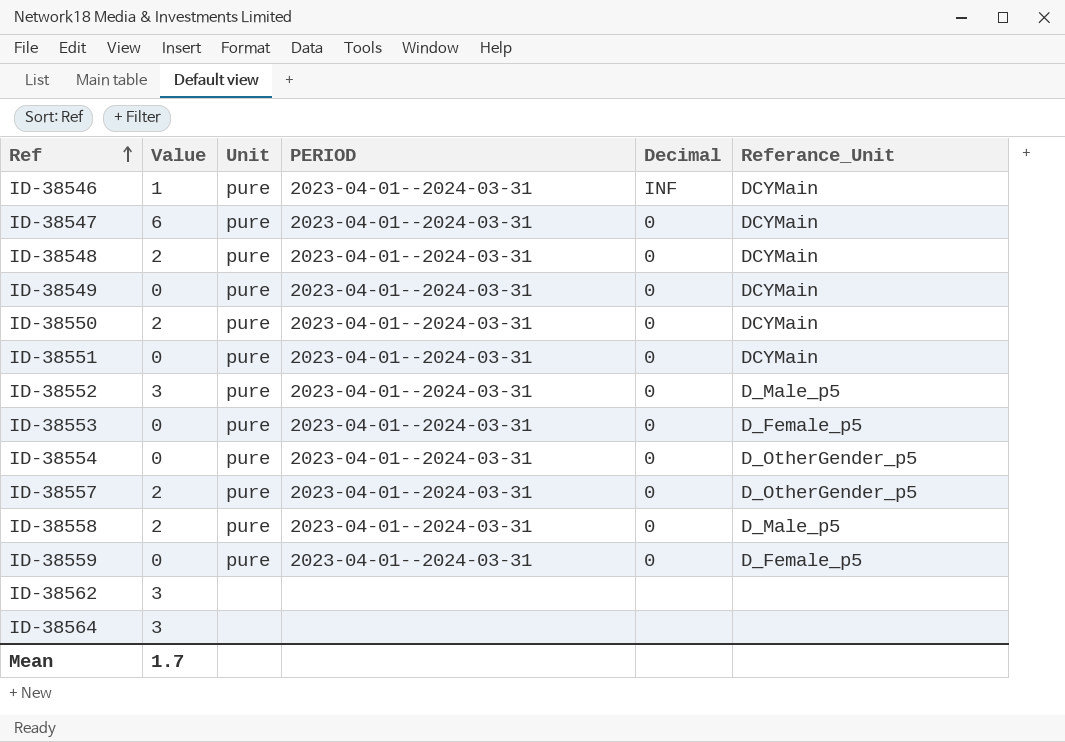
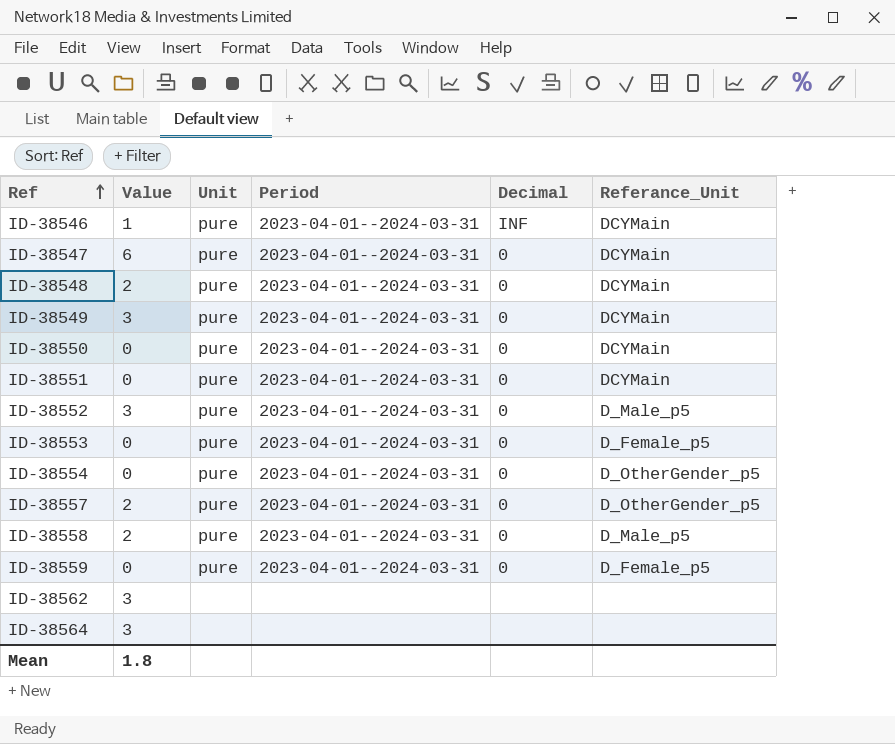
column name: PERIOD -> Period
ID-38549 | Value: 0 -> 3
ID-38550 | Value: 2 -> 0
Mean | Value: 1.7 -> 1.8

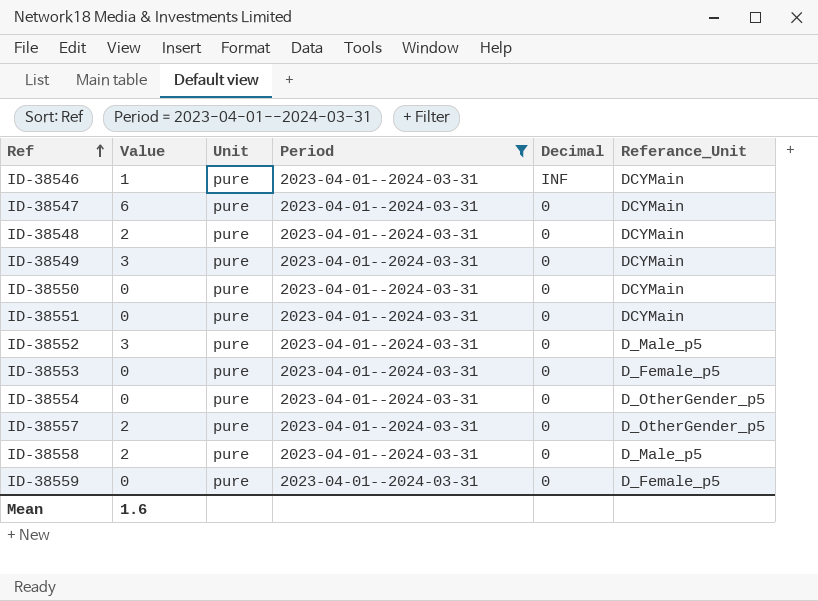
filter: none -> Period = 2023-04-01--2024-03-31
Mean | Value: 1.8 -> 1.6

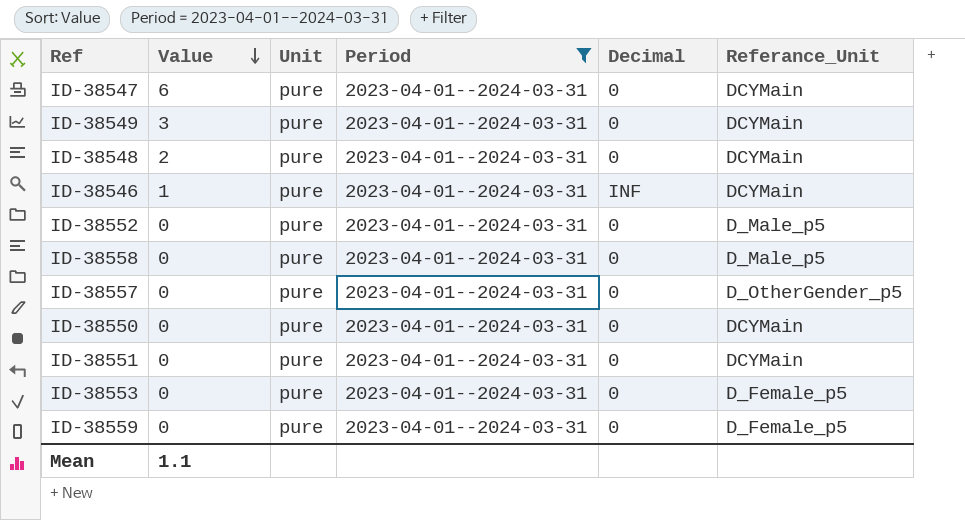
row order: Ref ascending -> Value descending
row ID-38554: 0 | pure | 2023-04-01--2024-03-31 | 0 | D_OtherGender_p5 -> none
ID-38552 | Value: 3 -> 0
ID-38558 | Value: 2 -> 0
ID-38557 | Value: 2 -> 0
Mean | Value: 1.6 -> 1.1

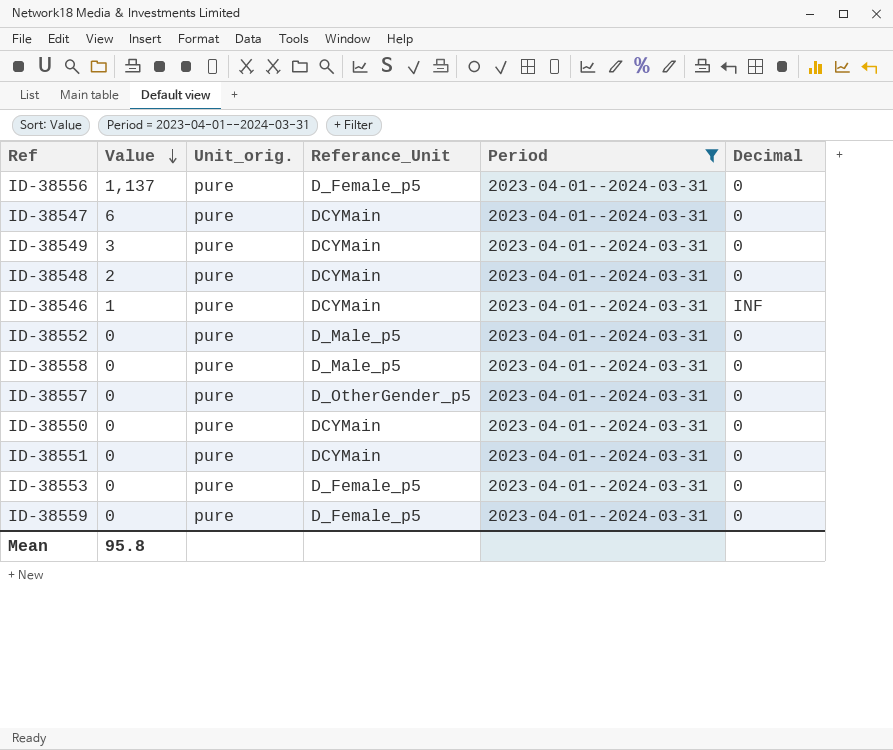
column name: Unit -> Unit_orig.
column Referance_Unit | position: 6 -> 4
row ID-38556: none -> 1,137 | pure | D_Female_p5 | 2023-04-01--2024-03-31 | 0
Mean | Value: 1.1 -> 95.8

